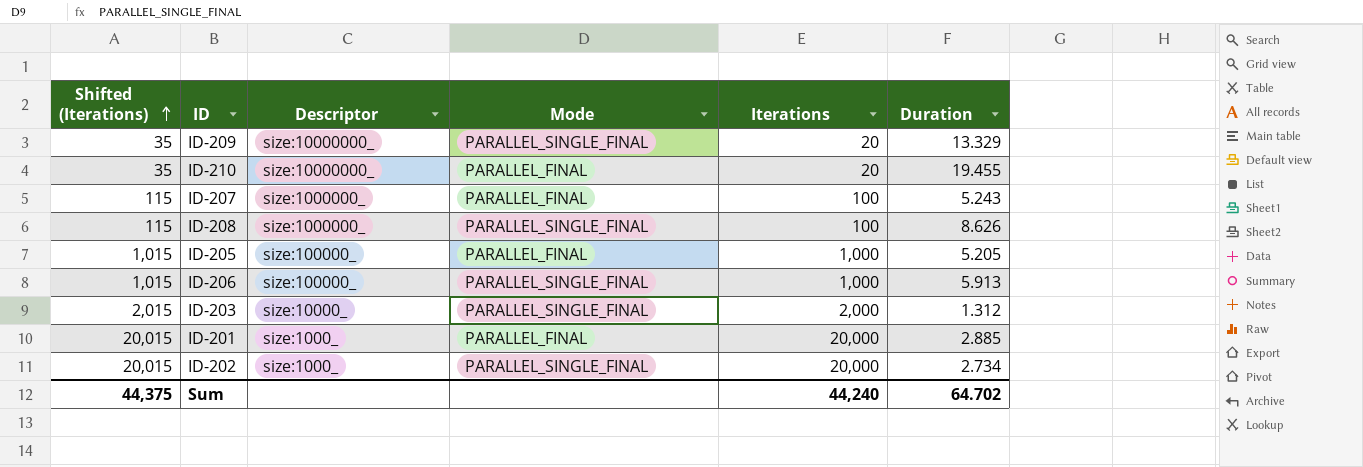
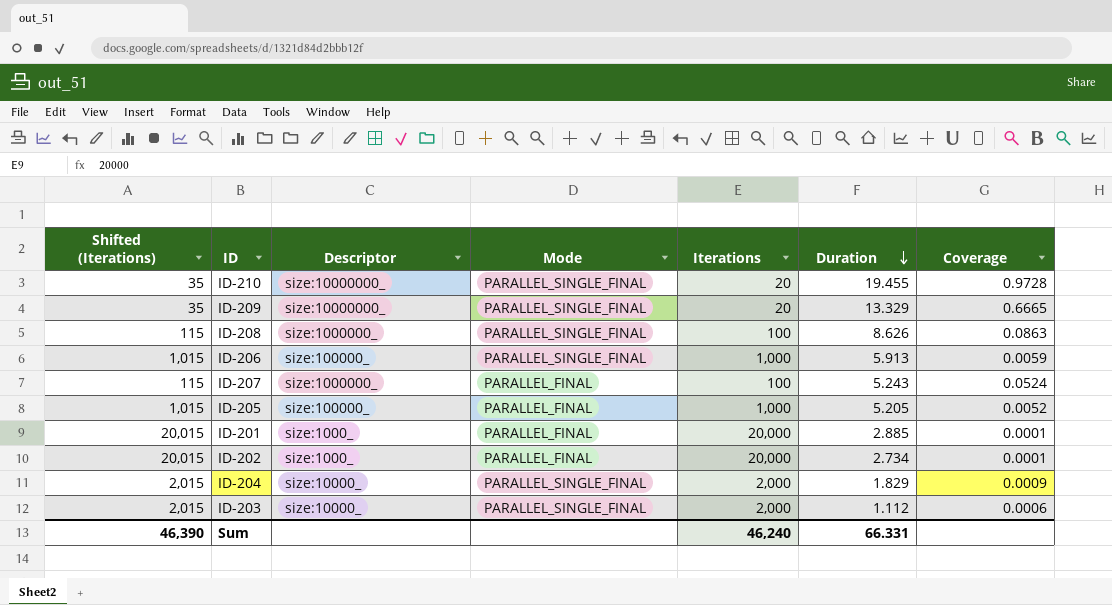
row order: Shifted (Iterations) ascending -> Duration descending
column Coverage | formula: none -> [Duration] / [Iterations]
ID-210 | Mode: PARALLEL_FINAL -> PARALLEL_SINGLE_FINAL
ID-202 | Mode: PARALLEL_SINGLE_FINAL -> PARALLEL_FINAL
row ID-204: none -> 2,015 | size:10000_ | PARALLEL_SINGLE_FINAL | 2,000 | 1.829 | 0.0009
ID-203 | Duration: 1.312 -> 1.112
Sum | Shifted (Iterations): 44,375 -> 46,390
Sum | Iterations: 44,240 -> 46,240
Sum | Duration: 64.702 -> 66.331

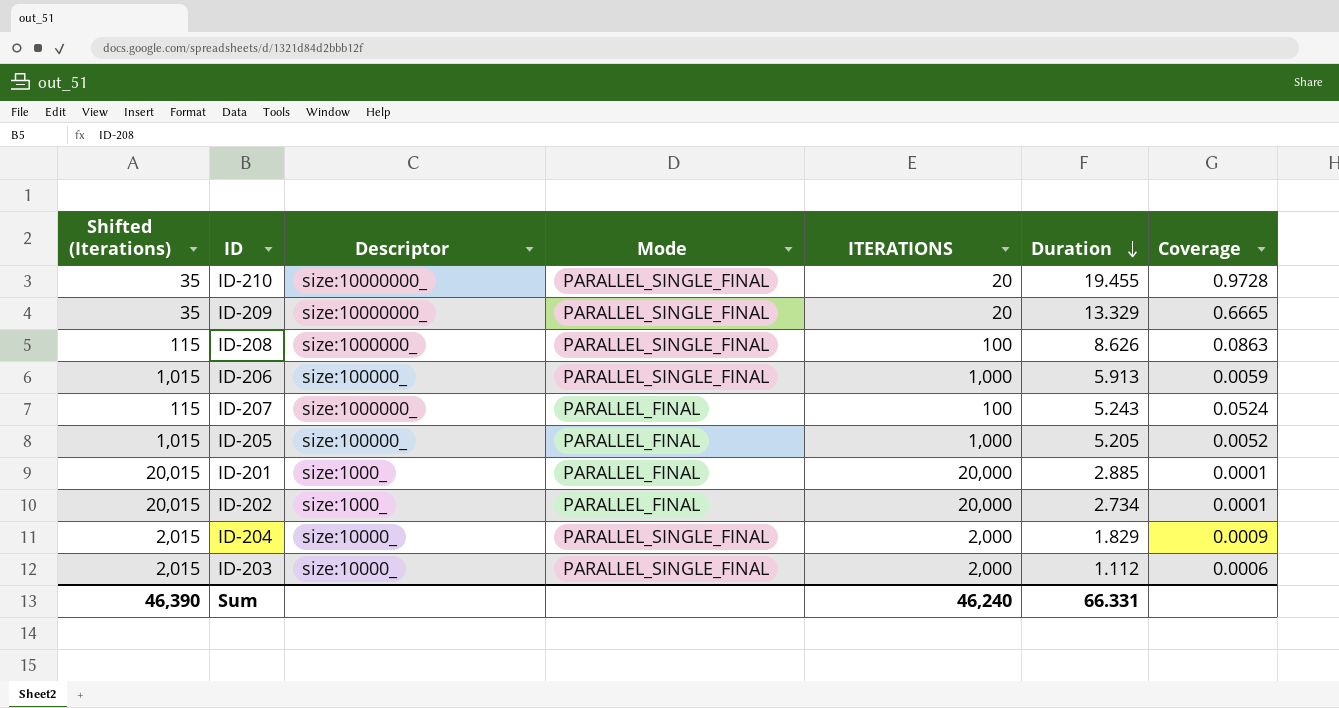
column name: Iterations -> ITERATIONS

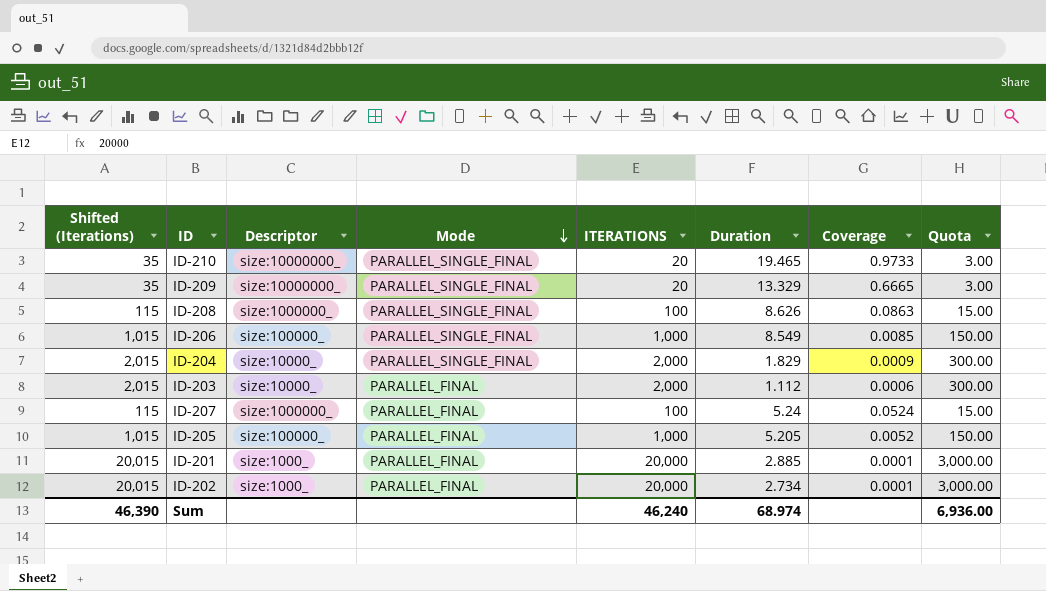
row order: Duration descending -> Mode descending
column Quota | formula: none -> [ITERATIONS] * 0.15
ID-210 | Duration: 19.455 -> 19.465
ID-210 | Coverage: 0.9728 -> 0.9733
ID-206 | Duration: 5.913 -> 8.549
ID-206 | Coverage: 0.0059 -> 0.0085
ID-203 | Mode: PARALLEL_SINGLE_FINAL -> PARALLEL_FINAL
ID-207 | Duration: 5.243 -> 5.24
Sum | Duration: 66.331 -> 68.974

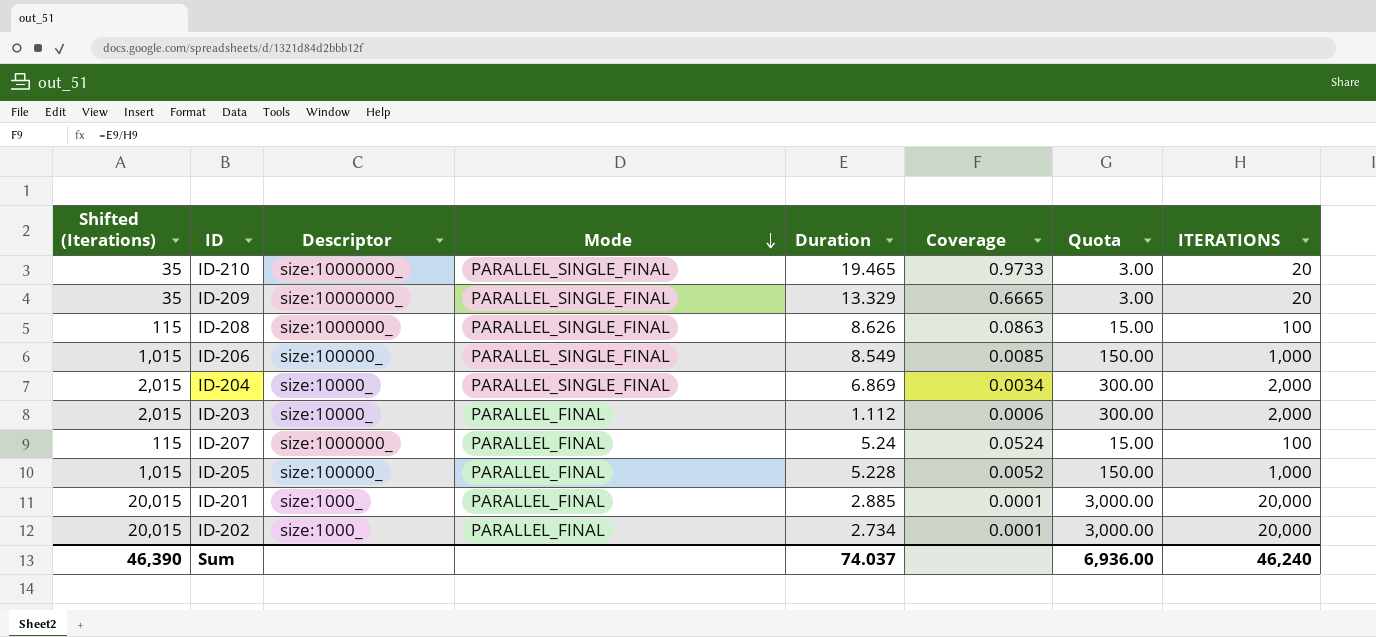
column ITERATIONS | position: 5 -> 8
ID-204 | Duration: 1.829 -> 6.869
ID-204 | Coverage: 0.0009 -> 0.0034
ID-205 | Duration: 5.205 -> 5.228
Sum | Duration: 68.974 -> 74.037

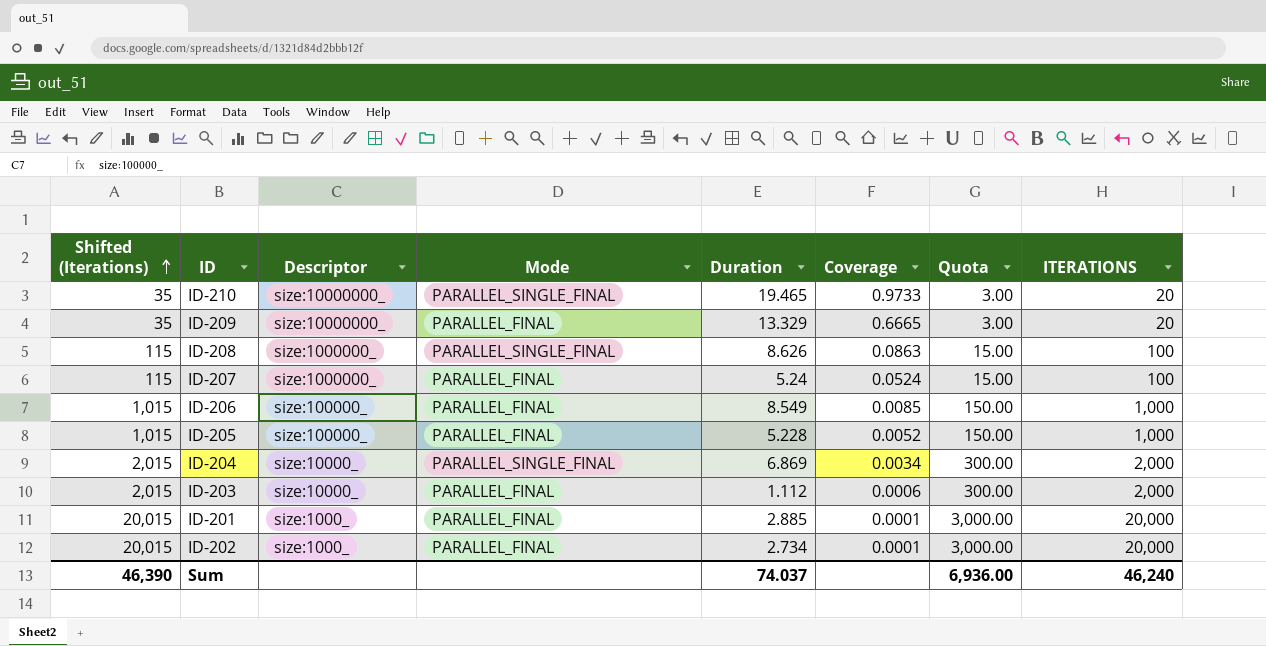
row order: Mode descending -> Shifted (Iterations) ascending
ID-209 | Mode: PARALLEL_SINGLE_FINAL -> PARALLEL_FINAL
ID-206 | Mode: PARALLEL_SINGLE_FINAL -> PARALLEL_FINAL

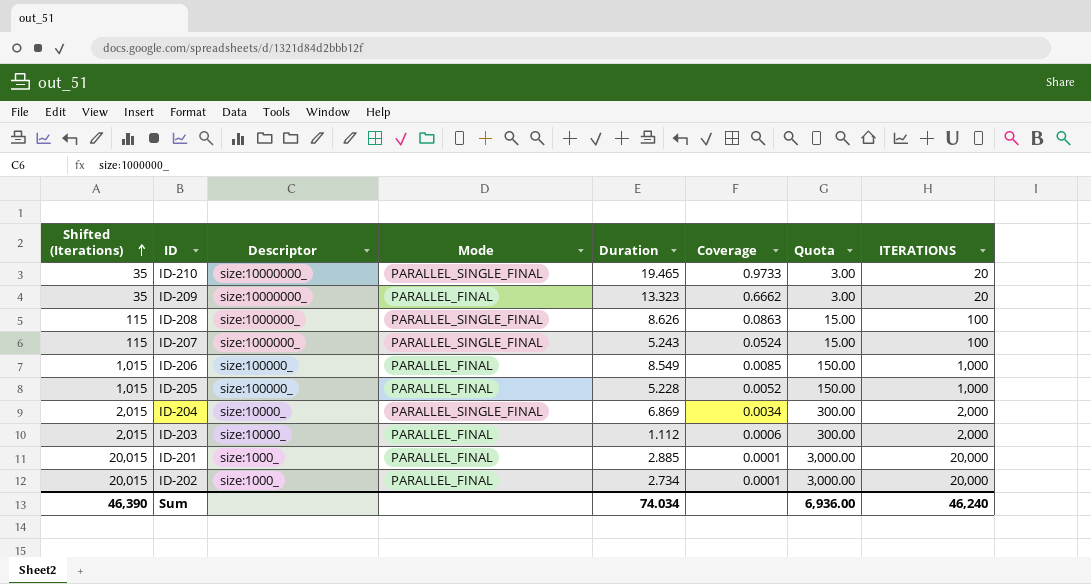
ID-209 | Duration: 13.329 -> 13.323
ID-209 | Coverage: 0.6665 -> 0.6662
ID-207 | Mode: PARALLEL_FINAL -> PARALLEL_SINGLE_FINAL
ID-207 | Duration: 5.24 -> 5.243
Sum | Duration: 74.037 -> 74.034

